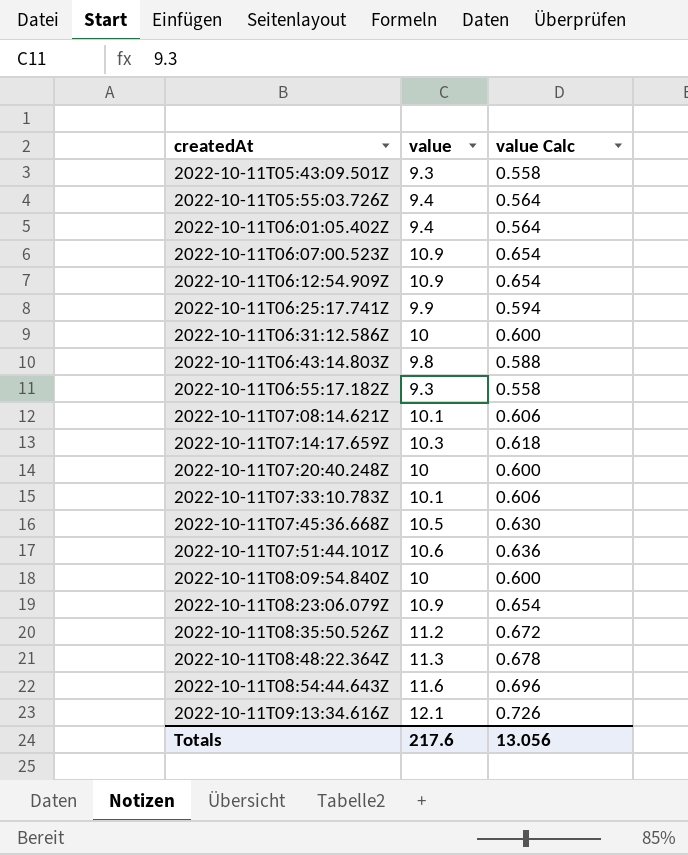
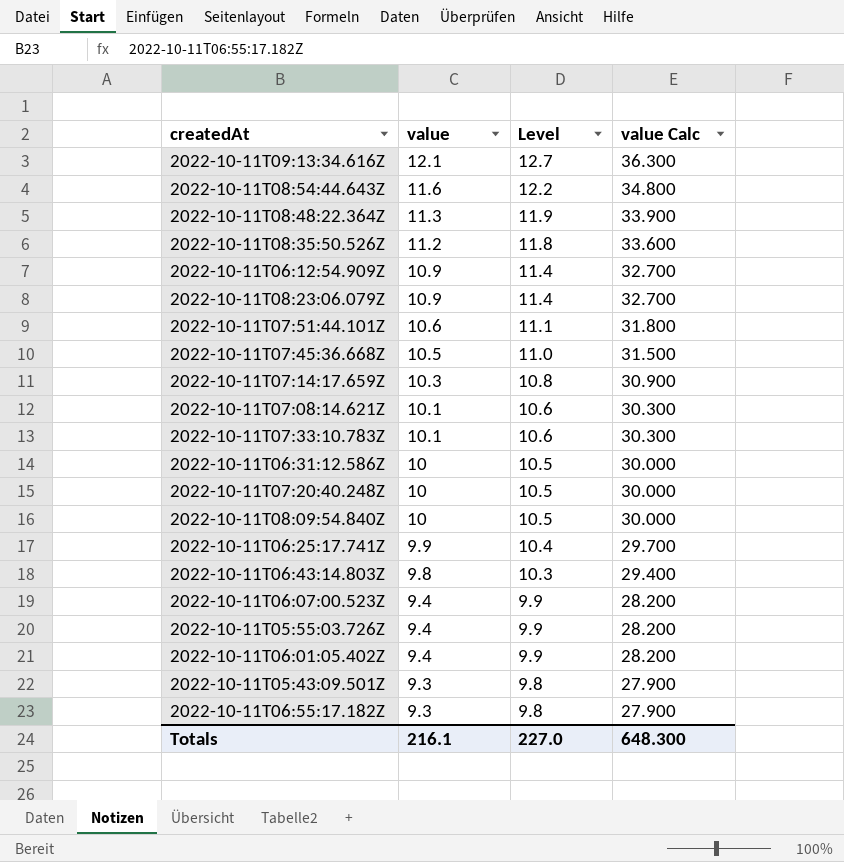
row order: createdAt ascending -> value descending
column Level | formula: none -> [value] * 1.05
column value Calc | formula: [value] * 0.06 -> [value] * 3
2022-10-11T06:07:00.523Z | value: 10.9 -> 9.4
Totals | value: 217.6 -> 216.1
Totals | value Calc: 13.056 -> 648.300

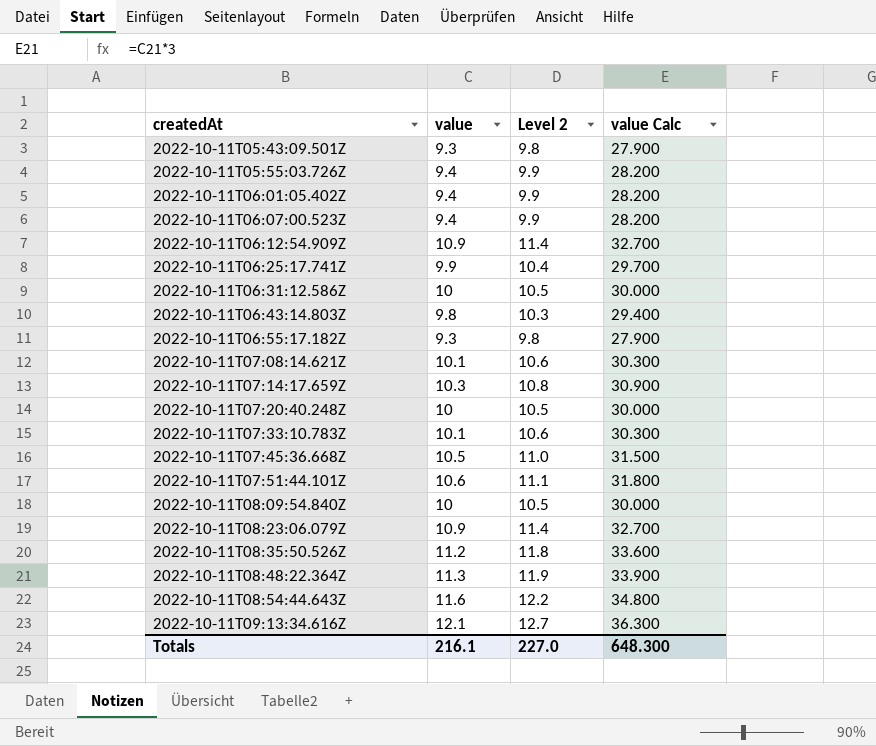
row order: value descending -> createdAt ascending
column name: Level -> Level 2

